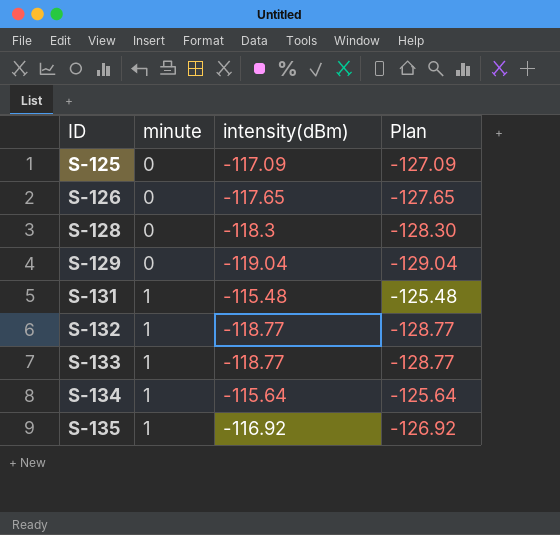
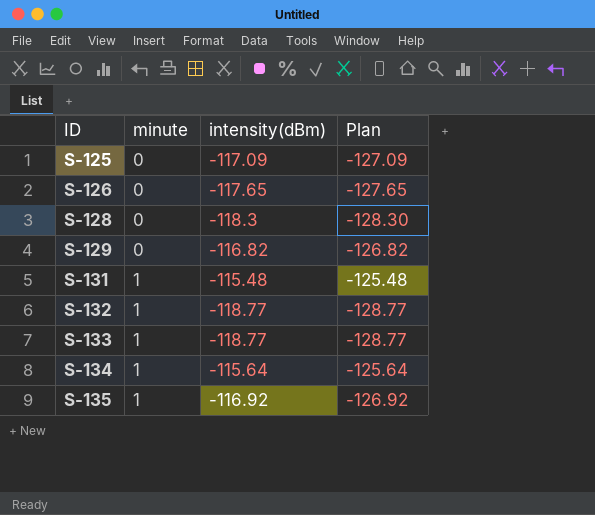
S-129 | intensity(dBm): -119.04 -> -116.82
S-129 | Plan: -129.04 -> -126.82

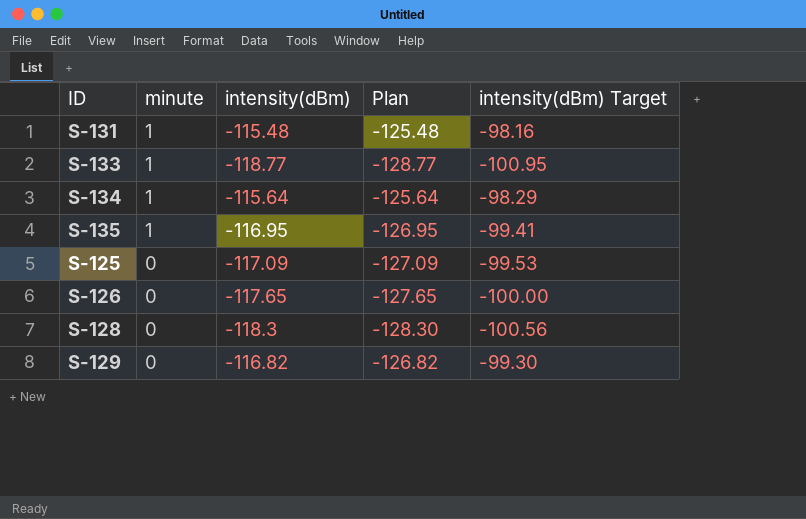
row order: ID ascending -> minute descending
column intensity(dBm) Target | formula: none -> [intensity(dBm)] * 0.85
row S-132: 1 | -118.77 | -128.77 -> none
S-135 | intensity(dBm): -116.92 -> -116.95
S-135 | Plan: -126.92 -> -126.95

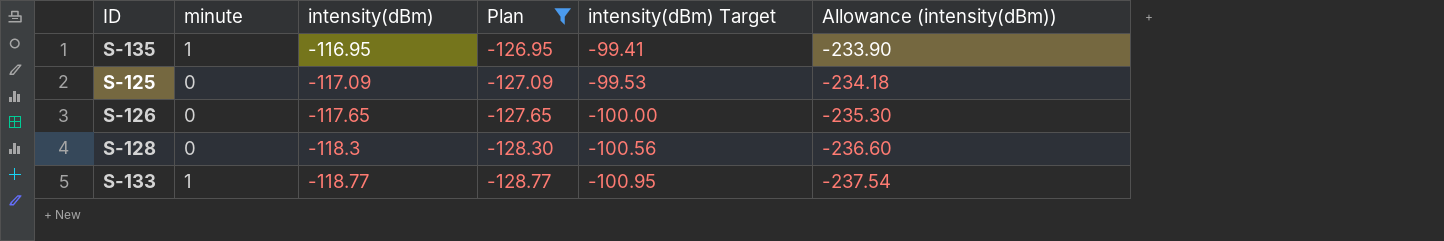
filter: none -> Plan <= -126.95
row order: minute descending -> intensity(dBm) descending
column Allowance (intensity(dBm)) | formula: none -> [intensity(dBm)] * 2

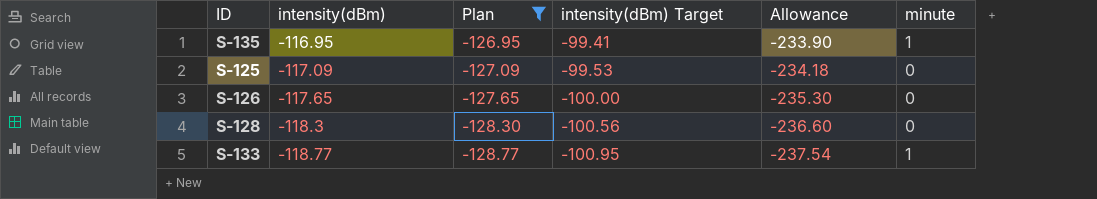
column name: Allowance (intensity(dBm)) -> Allowance
column minute | position: 2 -> 6

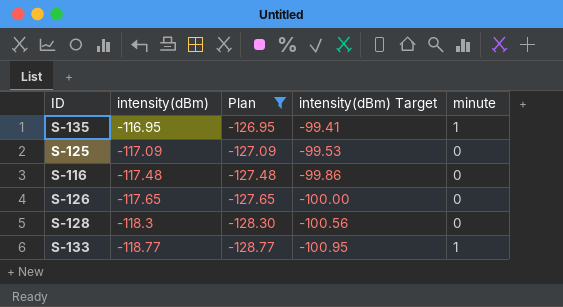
column Allowance | formula: [intensity(dBm)] * 2 -> none
row S-116: none -> -117.48 | -127.48 | -99.86 | 0

